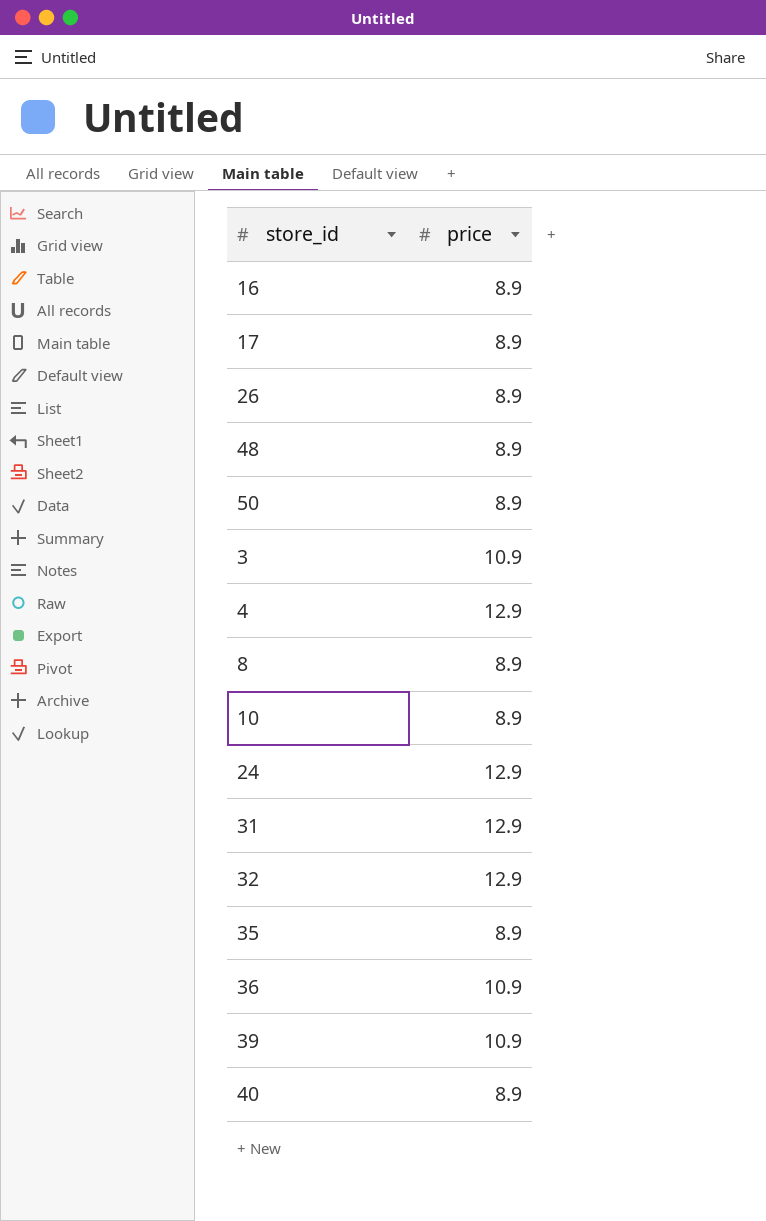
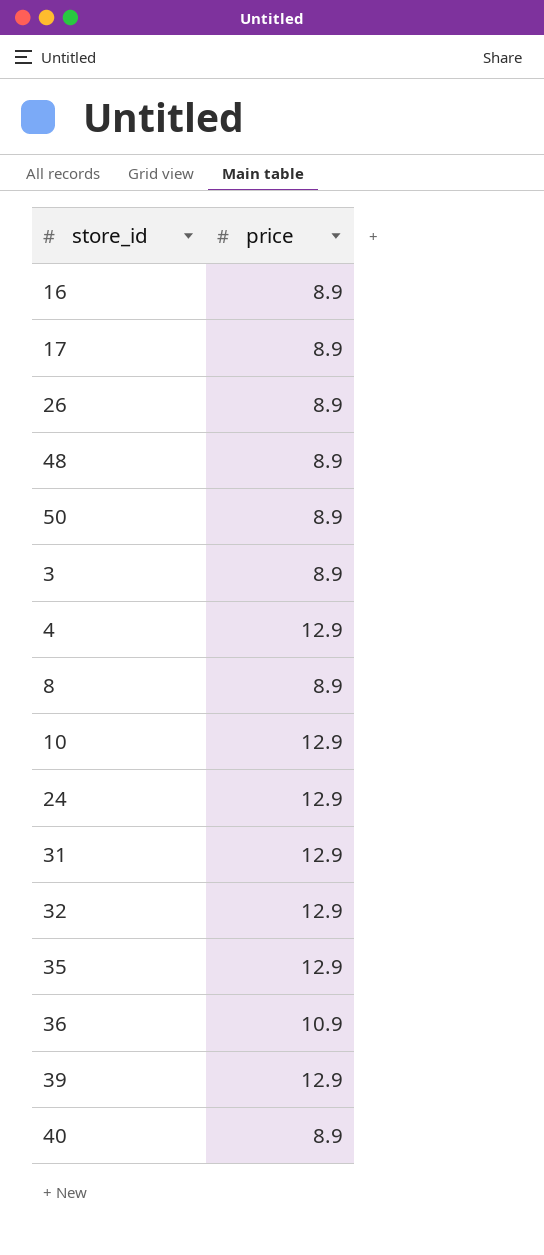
3 | price: 10.9 -> 8.9
10 | price: 8.9 -> 12.9
35 | price: 8.9 -> 12.9
39 | price: 10.9 -> 12.9

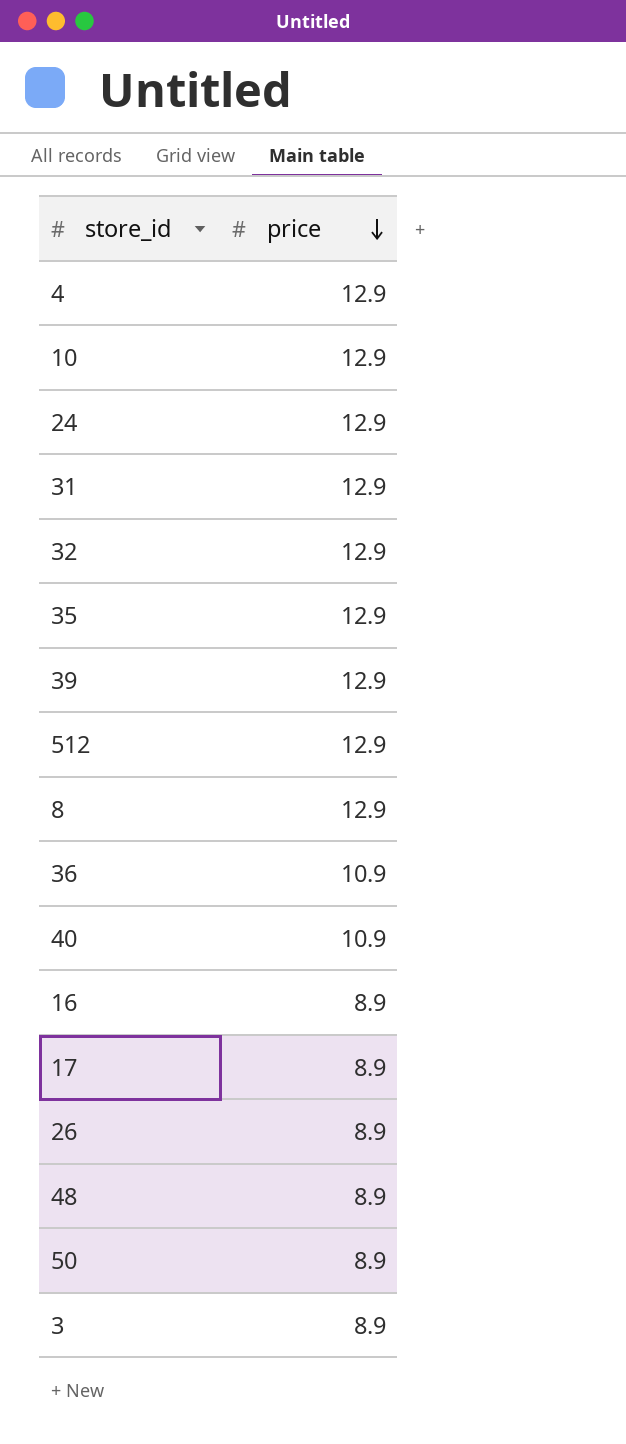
row order: none -> price descending
row 512: none -> 12.9
8 | price: 8.9 -> 12.9
40 | price: 8.9 -> 10.9

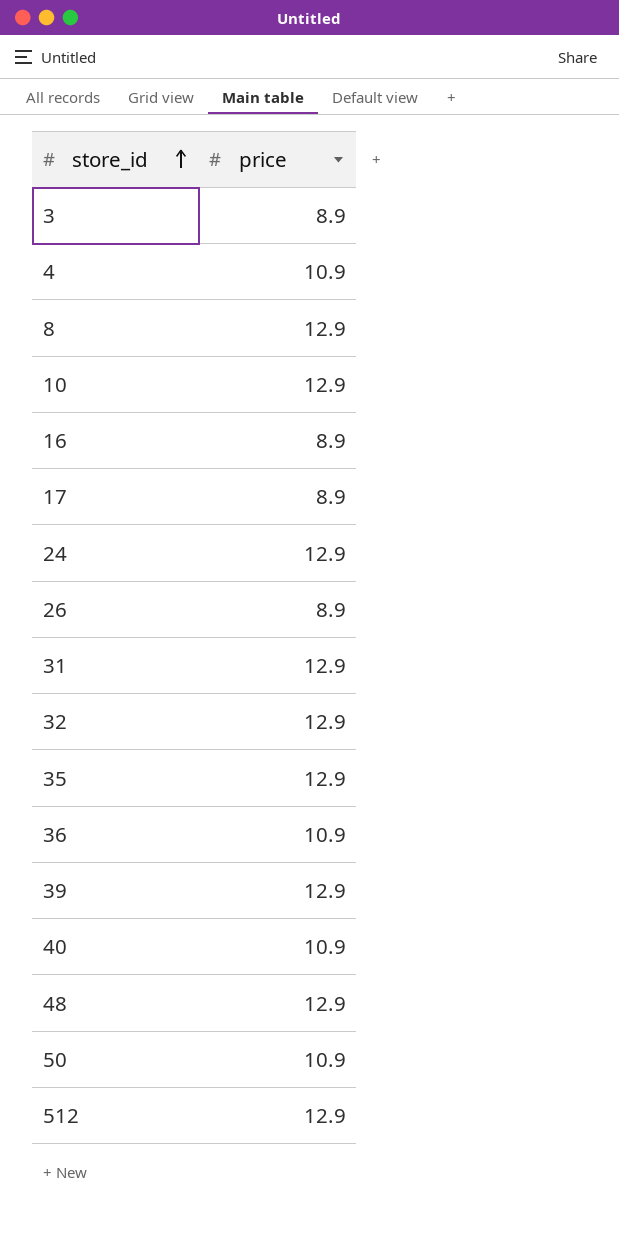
row order: price descending -> store_id ascending
4 | price: 12.9 -> 10.9
48 | price: 8.9 -> 12.9
50 | price: 8.9 -> 10.9

